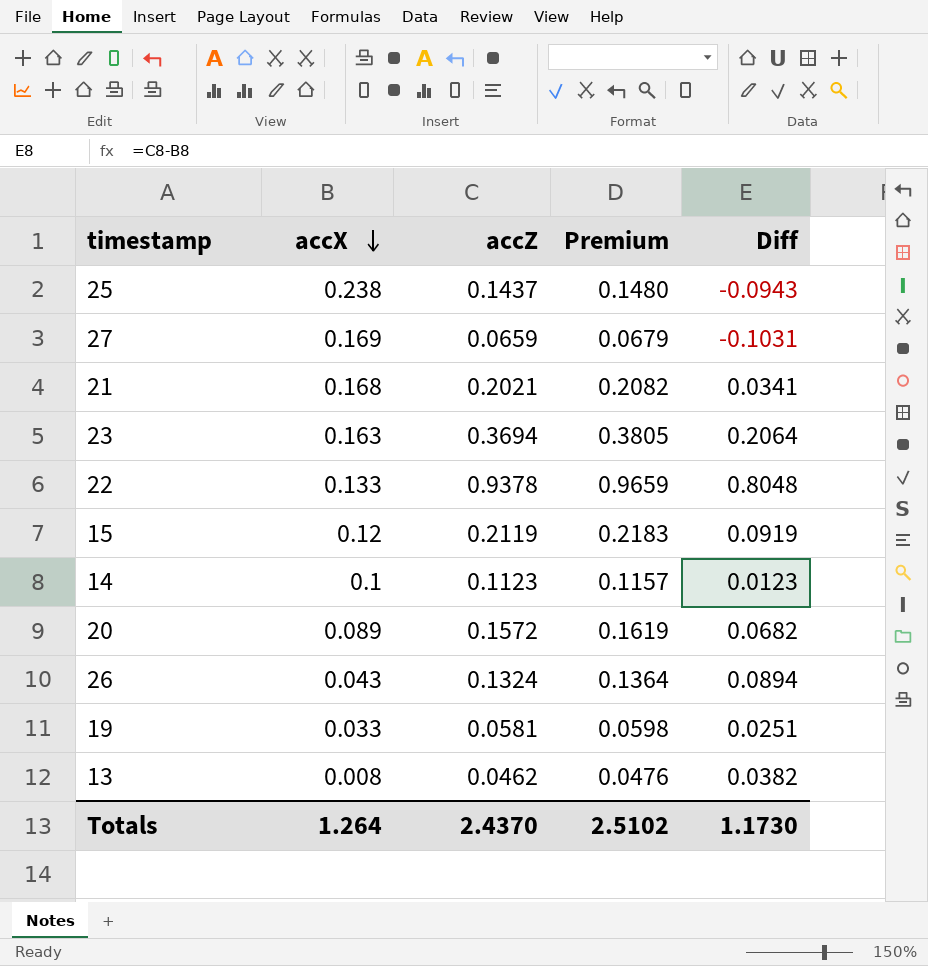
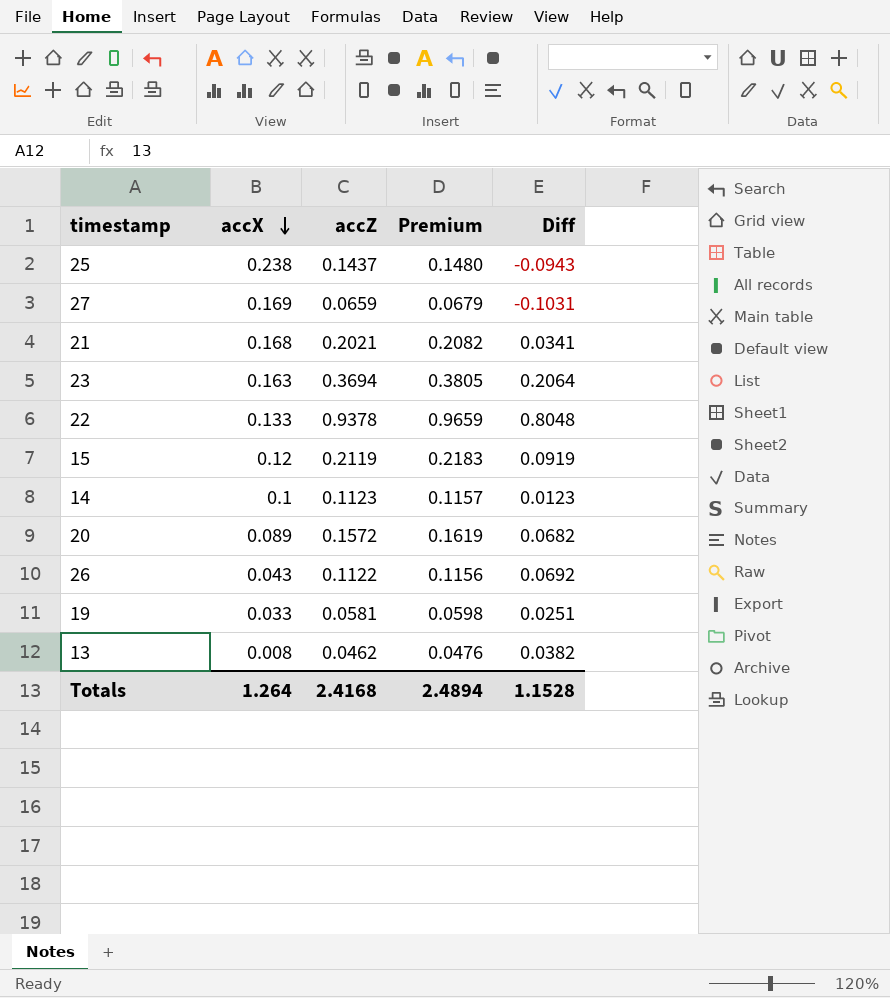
26 | accZ: 0.1324 -> 0.1122
26 | Premium: 0.1364 -> 0.1156
26 | Diff: 0.0894 -> 0.0692
Totals | accZ: 2.4370 -> 2.4168
Totals | Premium: 2.5102 -> 2.4894
Totals | Diff: 1.1730 -> 1.1528

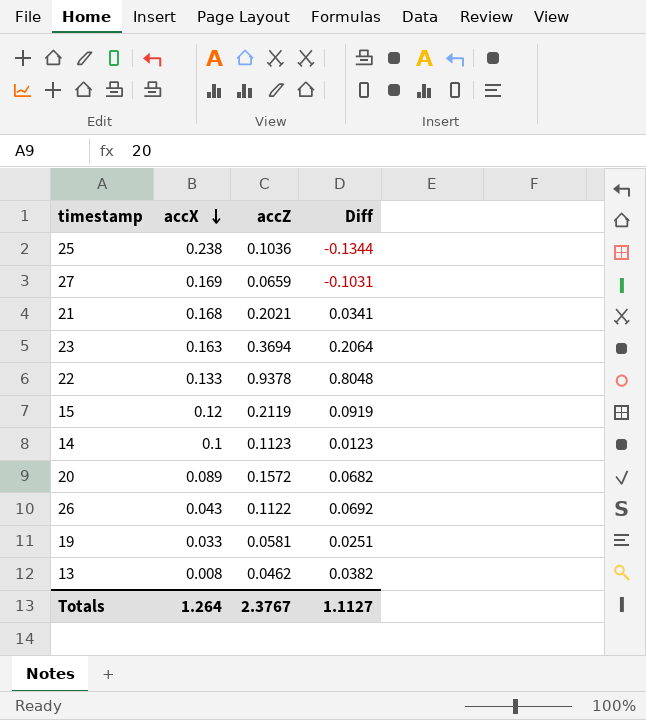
column Premium | formula: [accZ] * 1.03 -> none
25 | accZ: 0.1437 -> 0.1036
25 | Diff: -0.0943 -> -0.1344
Totals | accZ: 2.4168 -> 2.3767
Totals | Diff: 1.1528 -> 1.1127

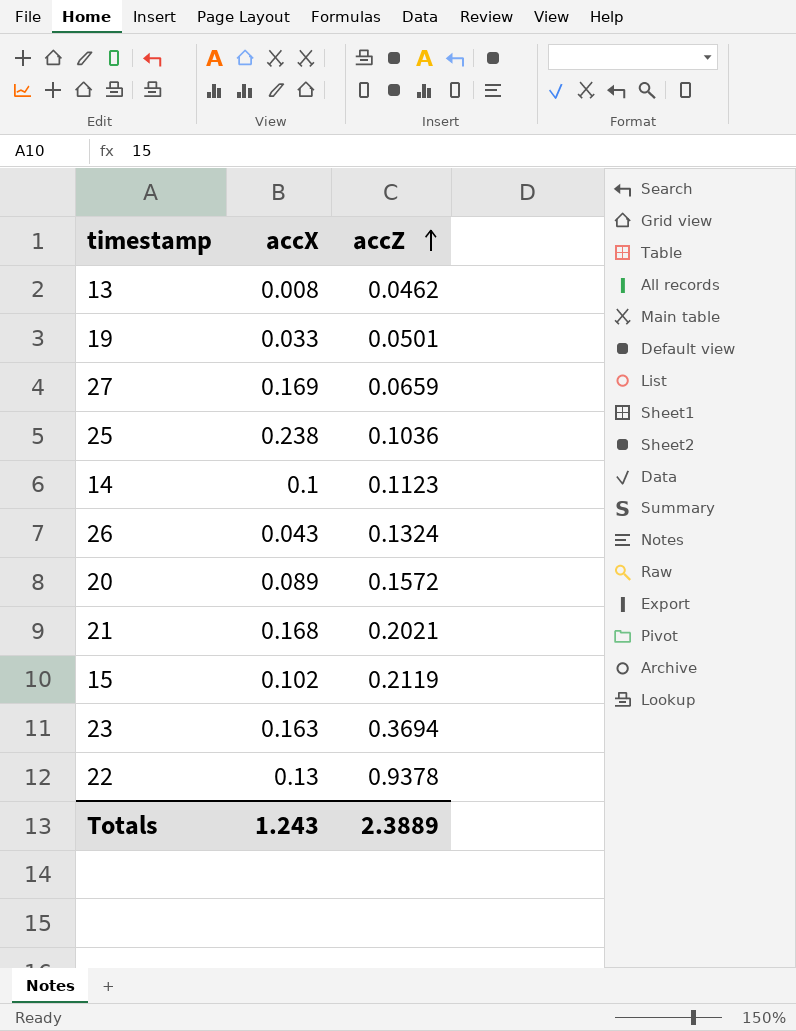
row order: accX descending -> accZ ascending
column Diff | formula: [accZ] - [accX] -> none
19 | accZ: 0.0581 -> 0.0501
26 | accZ: 0.1122 -> 0.1324
15 | accX: 0.12 -> 0.102
22 | accX: 0.133 -> 0.13
Totals | accX: 1.264 -> 1.243
Totals | accZ: 2.3767 -> 2.3889

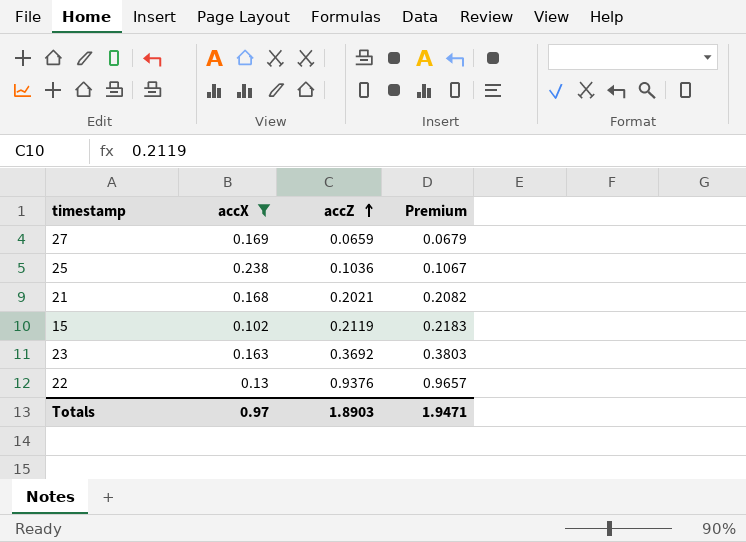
filter: none -> accX >= 0.102
column Premium | formula: none -> [accZ] * 1.03
23 | accZ: 0.3694 -> 0.3692
22 | accZ: 0.9378 -> 0.9376
Totals | accX: 1.243 -> 0.97
Totals | accZ: 2.3889 -> 1.8903

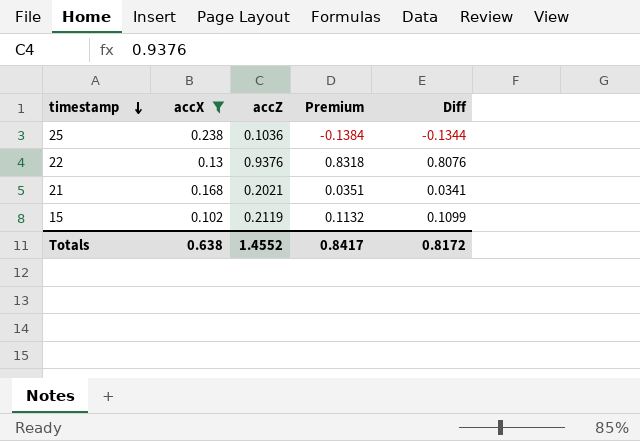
row order: accZ ascending -> timestamp descending
column Premium | formula: [accZ] * 1.03 -> [Diff] * 1.03
column Diff | formula: none -> [accZ] - [accX]
row 27: 0.169 | 0.0659 | 0.0679 -> none
row 23: 0.163 | 0.3692 | 0.3803 -> none
Totals | accX: 0.97 -> 0.638
Totals | accZ: 1.8903 -> 1.4552
Totals | Premium: 1.9471 -> 0.8417

